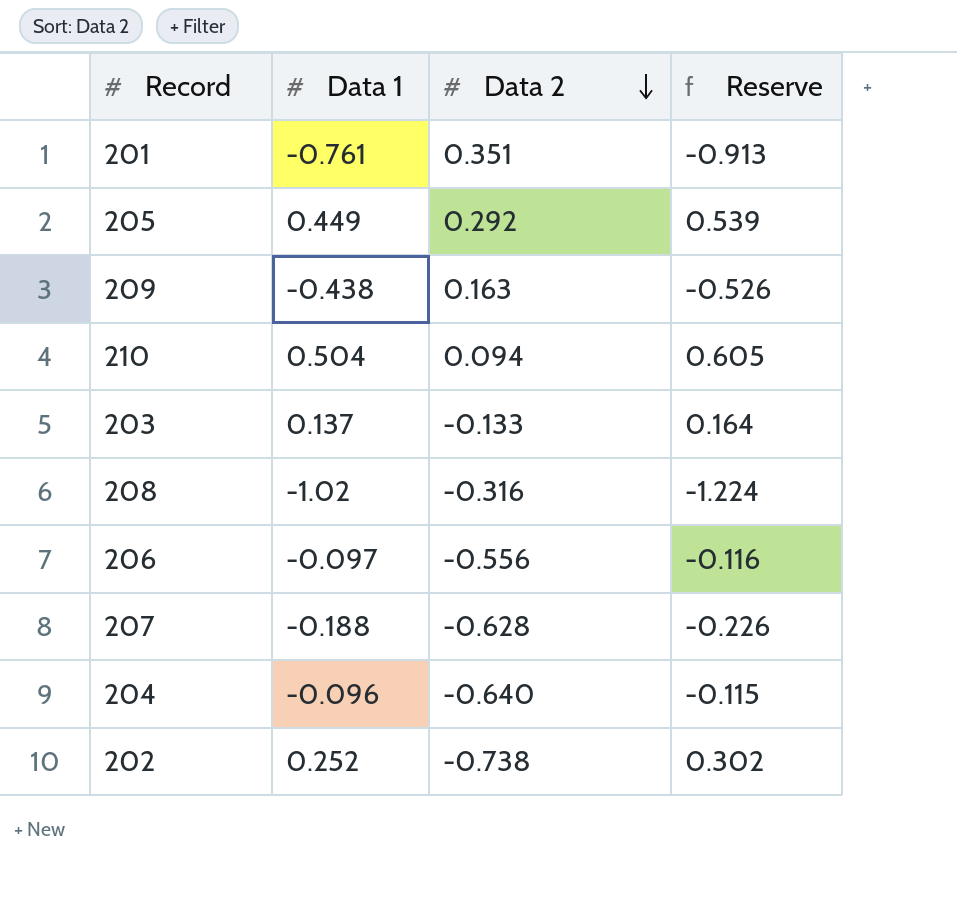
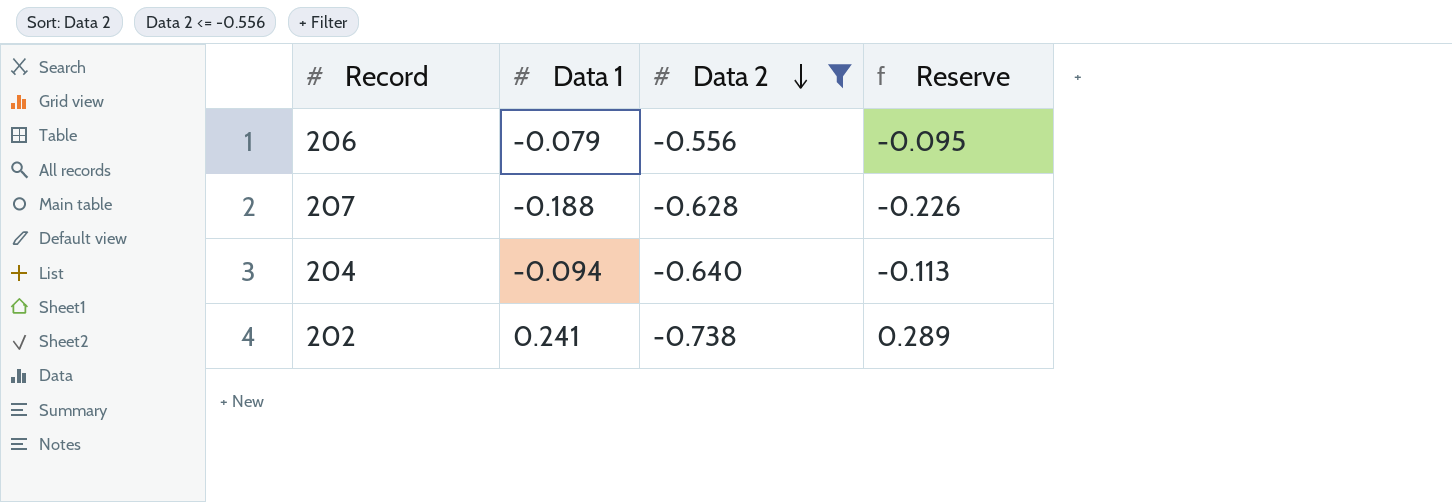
filter: none -> Data 2 <= -0.556
206 | Data 1: -0.097 -> -0.079
206 | Reserve: -0.116 -> -0.095
204 | Data 1: -0.096 -> -0.094
204 | Reserve: -0.115 -> -0.113
202 | Data 1: 0.252 -> 0.241
202 | Reserve: 0.302 -> 0.289

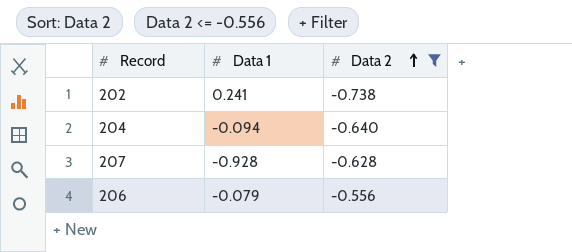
row order: Data 2 descending -> Data 2 ascending
column Reserve | formula: [Data 1] * 1.2 -> none
207 | Data 1: -0.188 -> -0.928

